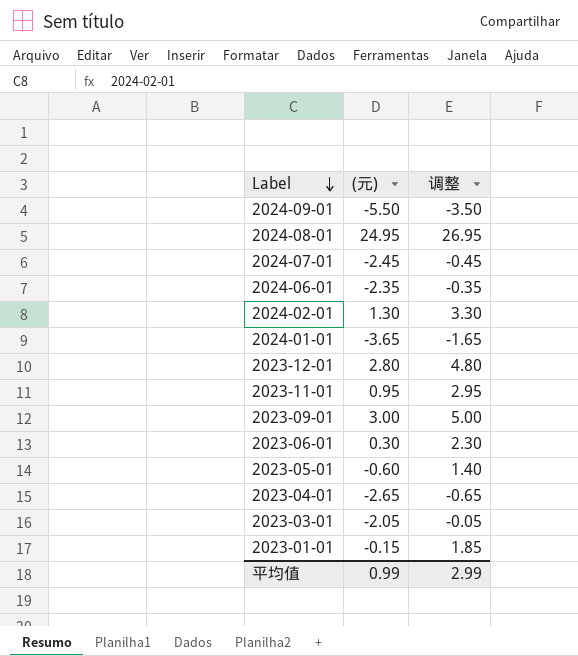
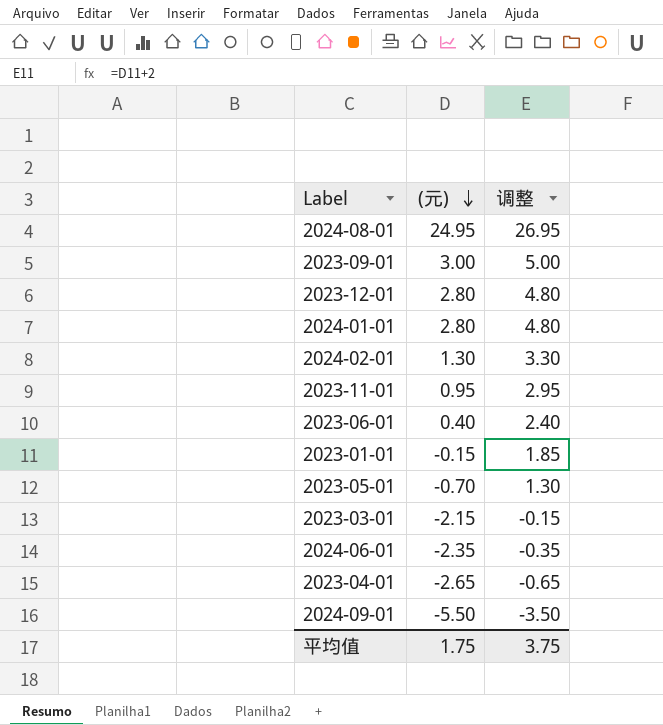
row order: Label descending -> (元) descending
row 2024-07-01: -2.45 | -0.45 -> none
2024-01-01 | (元): -3.65 -> 2.80
2024-01-01 | 调整: -1.65 -> 4.80
2023-06-01 | (元): 0.30 -> 0.40
2023-06-01 | 调整: 2.30 -> 2.40
2023-05-01 | (元): -0.60 -> -0.70
2023-05-01 | 调整: 1.40 -> 1.30
2023-03-01 | (元): -2.05 -> -2.15
2023-03-01 | 调整: -0.05 -> -0.15
平均值 | (元): 0.99 -> 1.75
平均值 | 调整: 2.99 -> 3.75

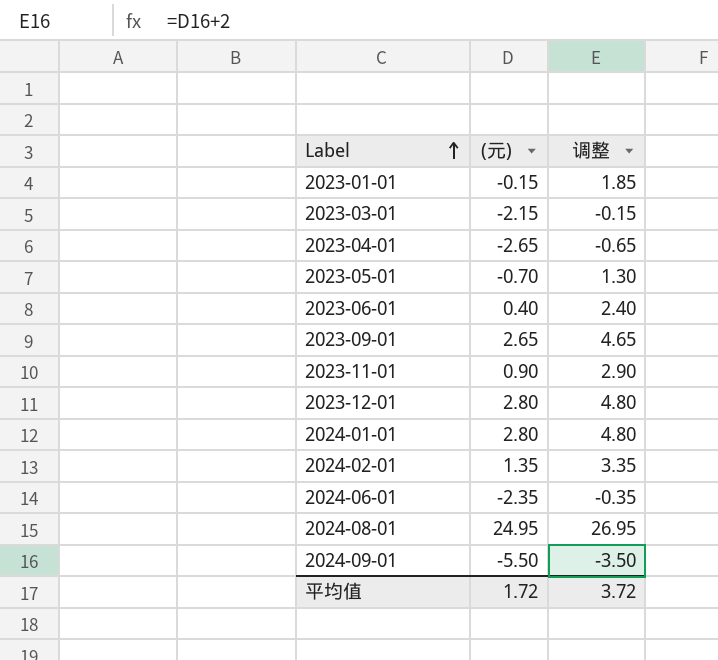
row order: (元) descending -> Label ascending
2023-09-01 | (元): 3.00 -> 2.65
2023-09-01 | 调整: 5.00 -> 4.65
2023-11-01 | (元): 0.95 -> 0.90
2023-11-01 | 调整: 2.95 -> 2.90
2024-02-01 | (元): 1.30 -> 1.35
2024-02-01 | 调整: 3.30 -> 3.35
平均值 | (元): 1.75 -> 1.72
平均值 | 调整: 3.75 -> 3.72

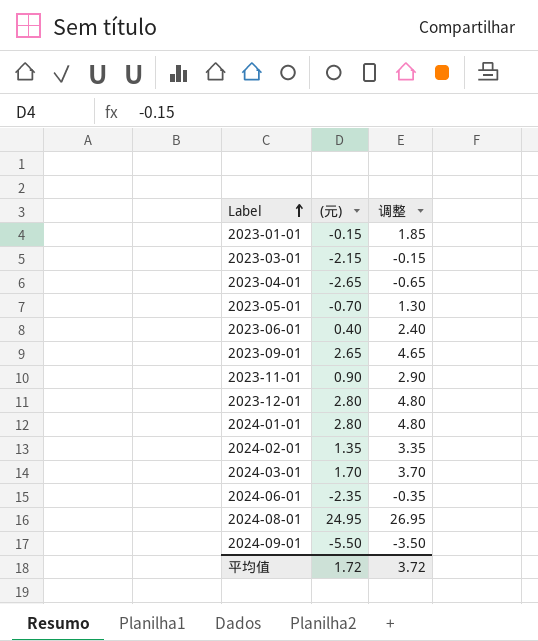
row 2024-03-01: none -> 1.70 | 3.70

